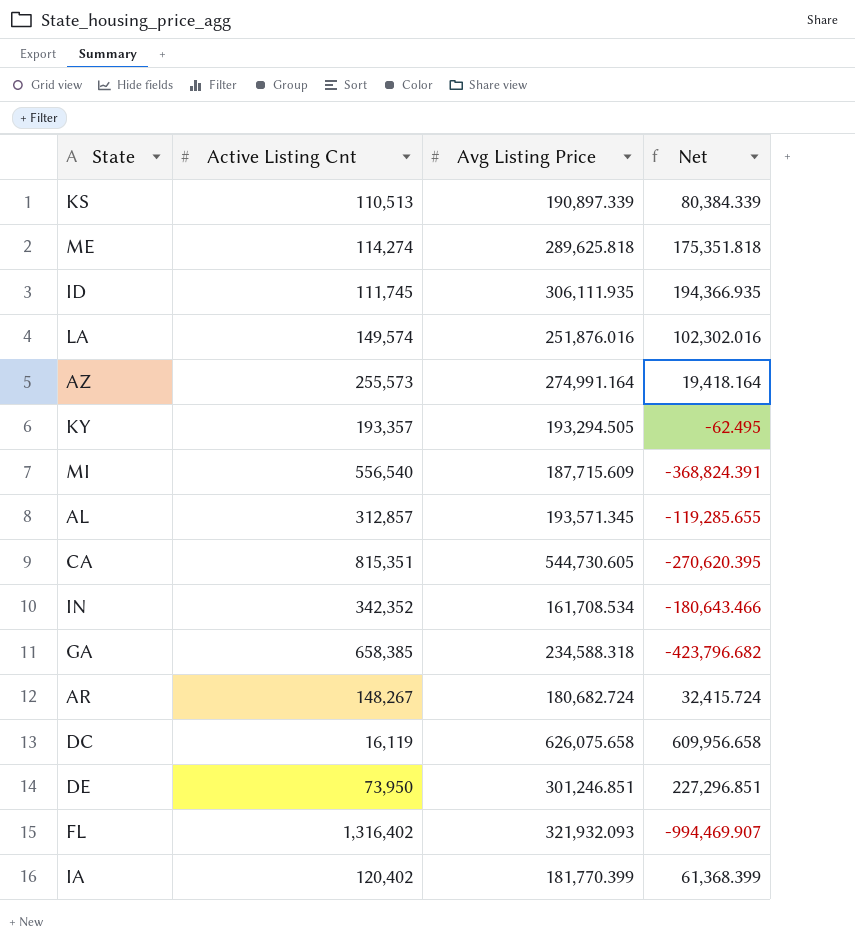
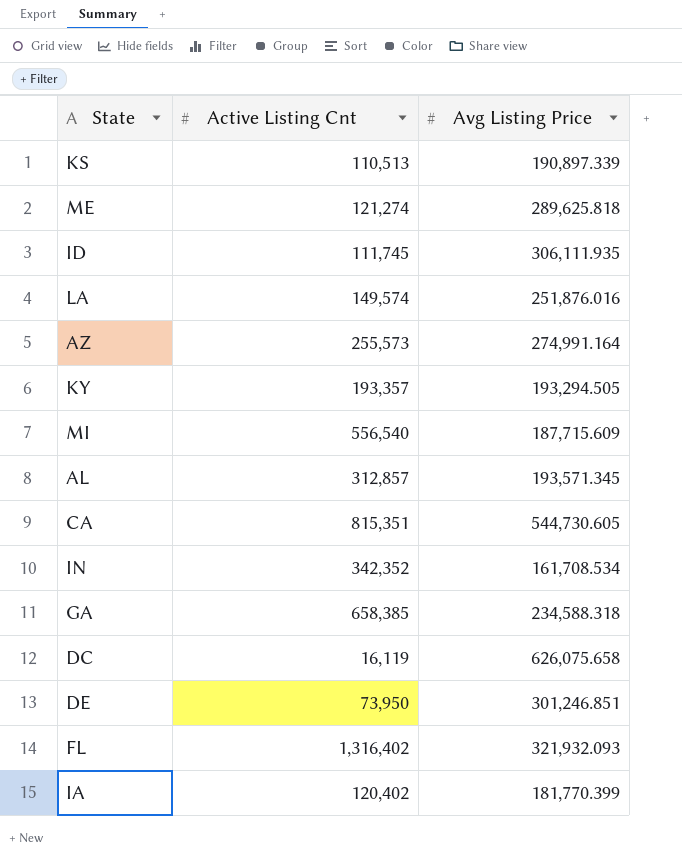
column Net | formula: [Avg Listing Price] - [Active Listing Cnt] -> none
row AR: 148,267 | 180,682.724 | 32,415.724 -> none
ME | Active Listing Cnt: 114,274 -> 121,274

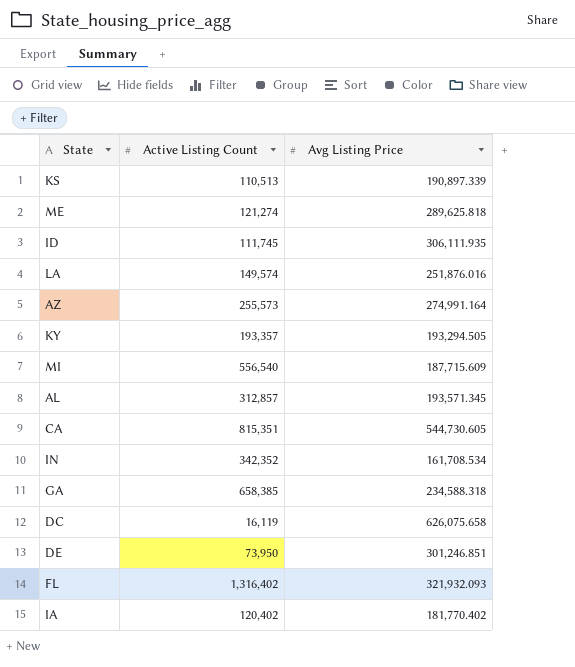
column name: Active Listing Cnt -> Active Listing Count
IA | Avg Listing Price: 181,770.399 -> 181,770.402

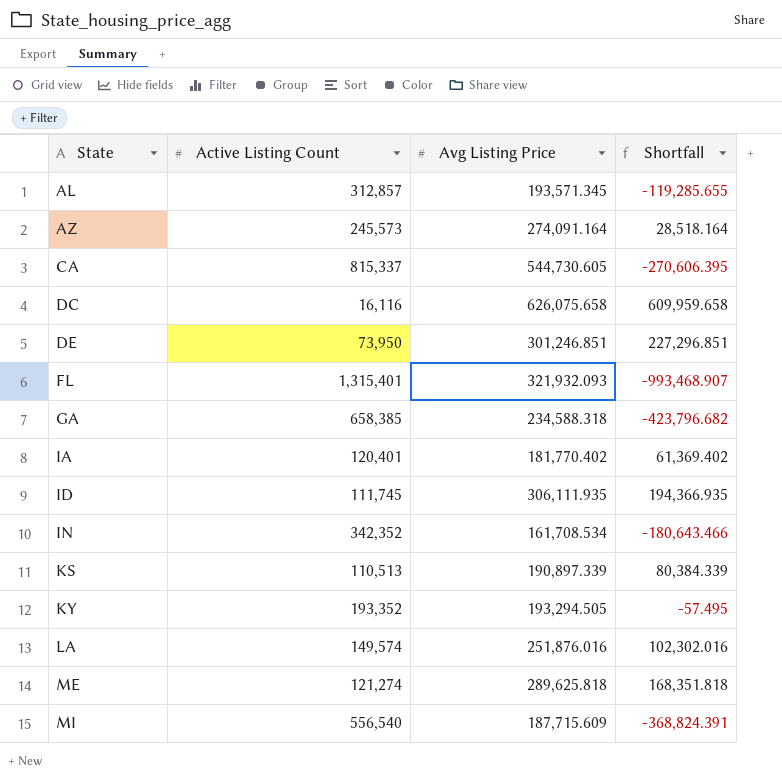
row order: none -> State ascending
column Shortfall | formula: none -> [Avg Listing Price] - [Active Listing Count]
AZ | Active Listing Count: 255,573 -> 245,573
AZ | Avg Listing Price: 274,991.164 -> 274,091.164
CA | Active Listing Count: 815,351 -> 815,337
DC | Active Listing Count: 16,119 -> 16,116
FL | Active Listing Count: 1,316,402 -> 1,315,401
IA | Active Listing Count: 120,402 -> 120,401
KY | Active Listing Count: 193,357 -> 193,352

